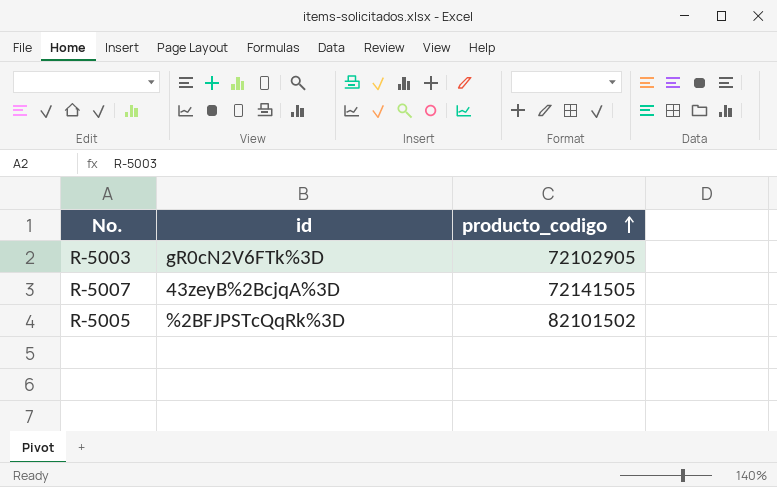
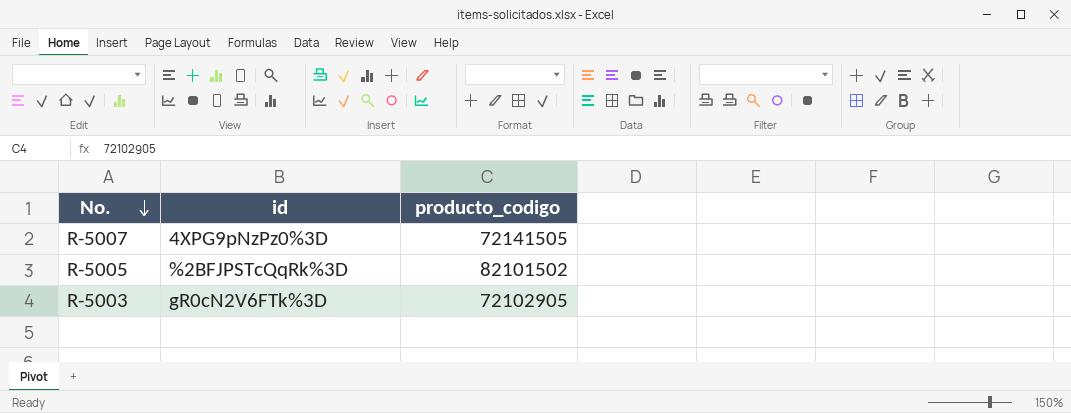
row order: producto_codigo ascending -> No. descending
R-5007 | id: 43zeyB%2BcjqA%3D -> 4XPG9pNzPz0%3D

